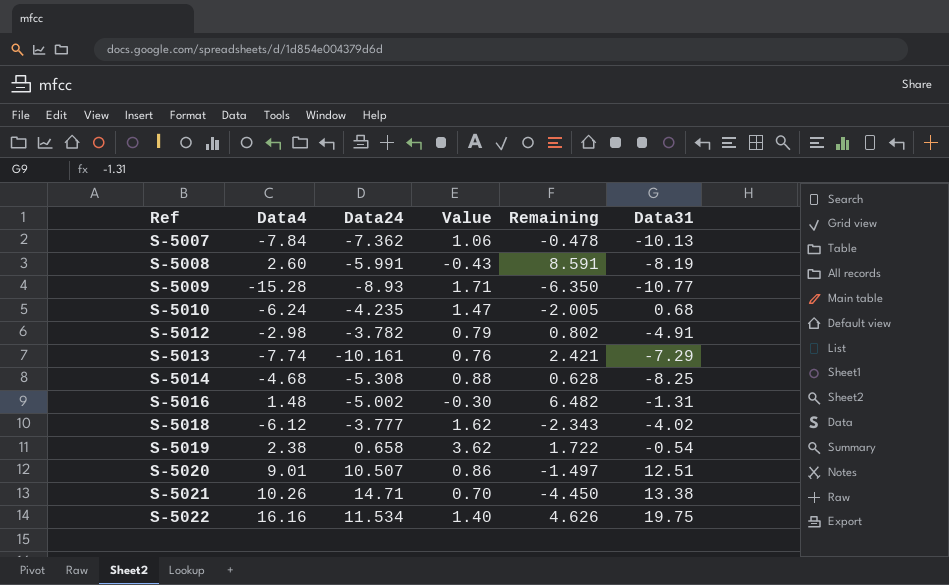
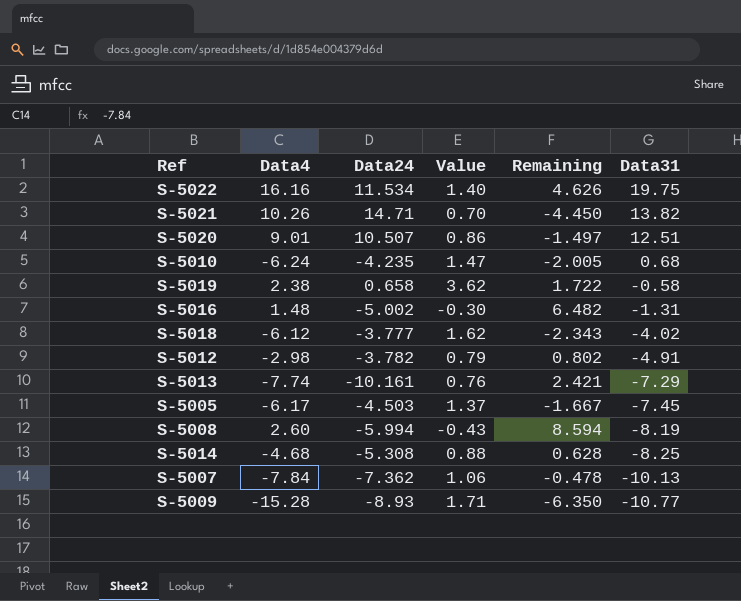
row order: Ref ascending -> Data31 descending
S-5021 | Data31: 13.38 -> 13.82
S-5019 | Data31: -0.54 -> -0.58
row S-5005: none -> -6.17 | -4.503 | 1.37 | -1.667 | -7.45
S-5008 | Data24: -5.991 -> -5.994
S-5008 | Remaining: 8.591 -> 8.594

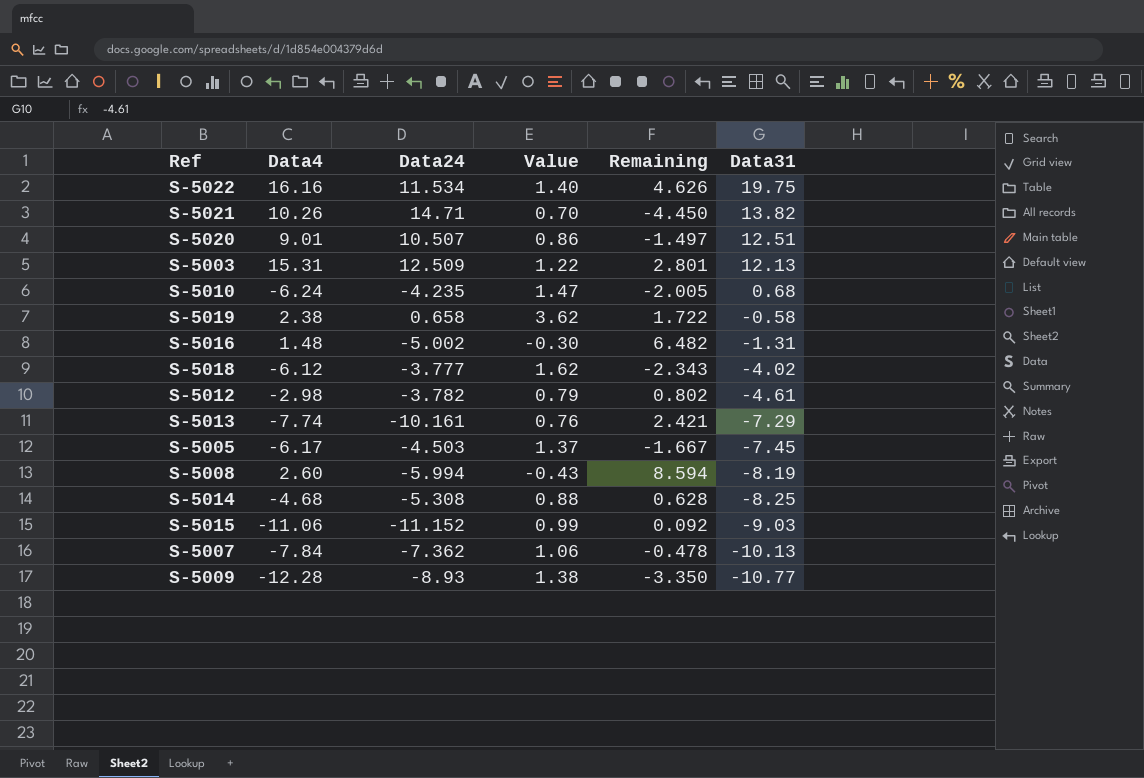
row S-5003: none -> 15.31 | 12.509 | 1.22 | 2.801 | 12.13
S-5012 | Data31: -4.91 -> -4.61
row S-5015: none -> -11.06 | -11.152 | 0.99 | 0.092 | -9.03
S-5009 | Data4: -15.28 -> -12.28
S-5009 | Value: 1.71 -> 1.38
S-5009 | Remaining: -6.350 -> -3.350

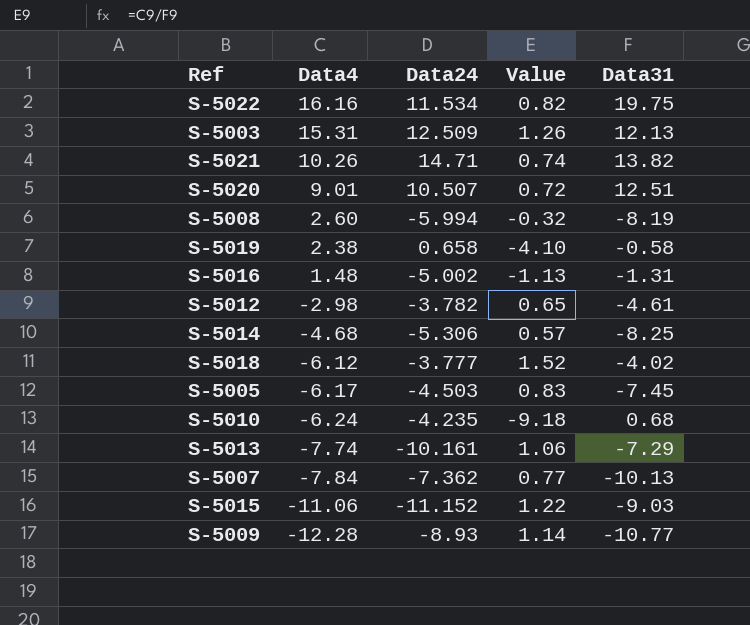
row order: Data31 descending -> Data4 descending
column Remaining | formula: [Data4] - [Data24] -> none
column Value | formula: [Data4] / [Data24] -> [Data4] / [Data31]
S-5014 | Data24: -5.308 -> -5.306

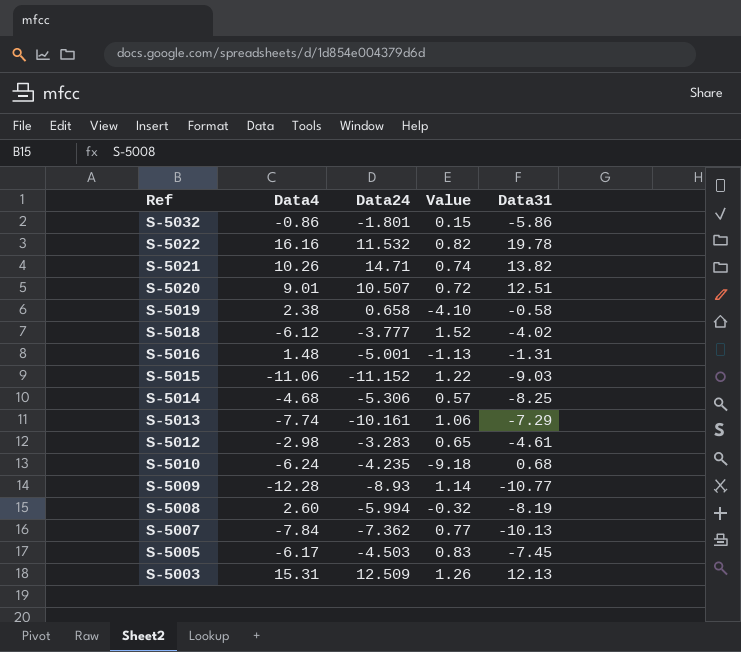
row order: Data4 descending -> Ref descending
row S-5032: none -> -0.86 | -1.801 | 0.15 | -5.86
S-5022 | Data24: 11.534 -> 11.532
S-5022 | Data31: 19.75 -> 19.78
S-5016 | Data24: -5.002 -> -5.001
S-5012 | Data24: -3.782 -> -3.283

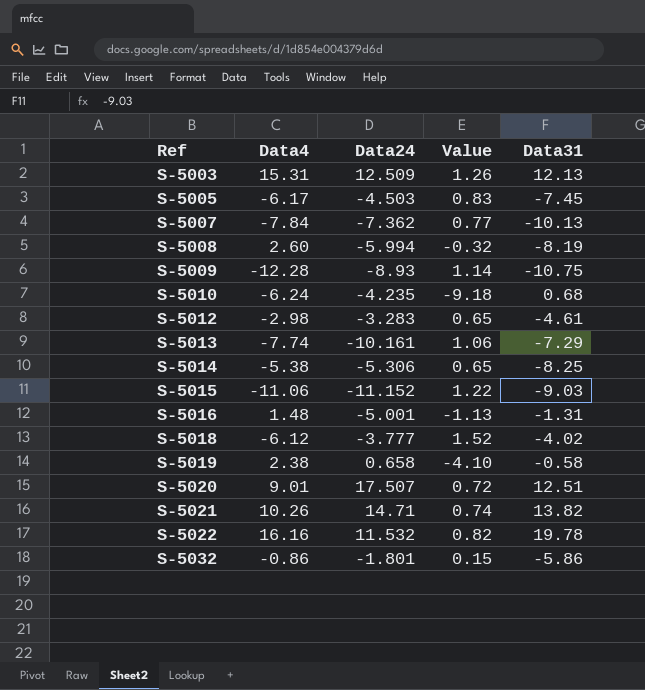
row order: Ref descending -> Ref ascending
S-5009 | Data31: -10.77 -> -10.75
S-5014 | Data4: -4.68 -> -5.38
S-5014 | Value: 0.57 -> 0.65
S-5020 | Data24: 10.507 -> 17.507

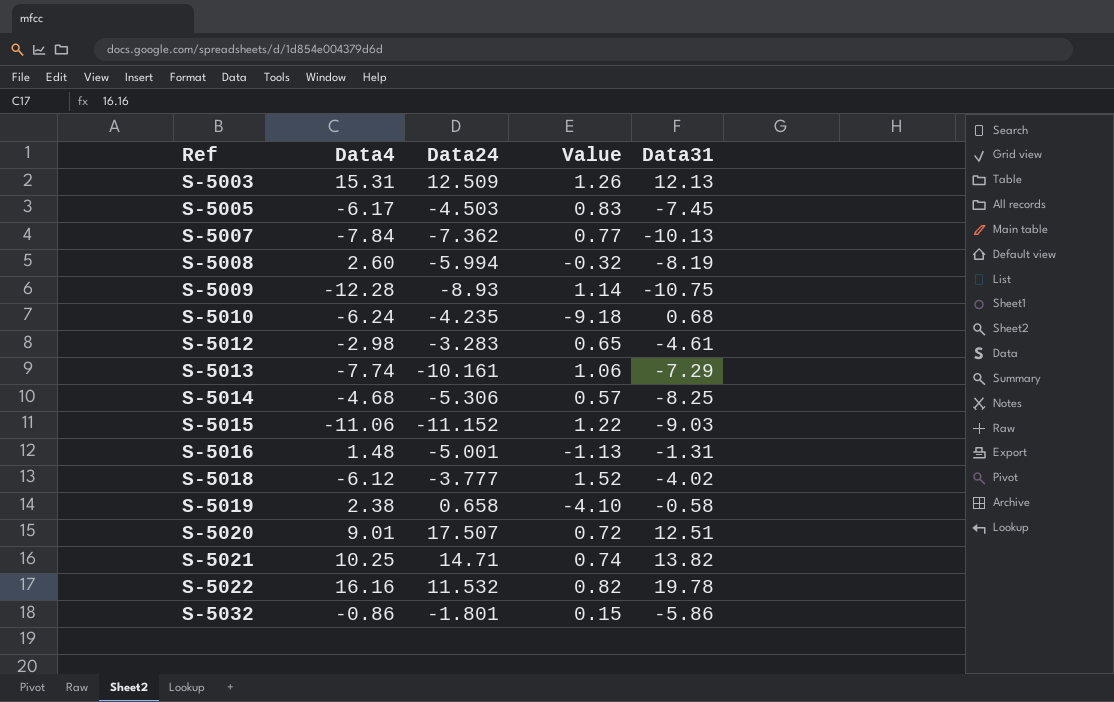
S-5014 | Data4: -5.38 -> -4.68
S-5014 | Value: 0.65 -> 0.57
S-5021 | Data4: 10.26 -> 10.25

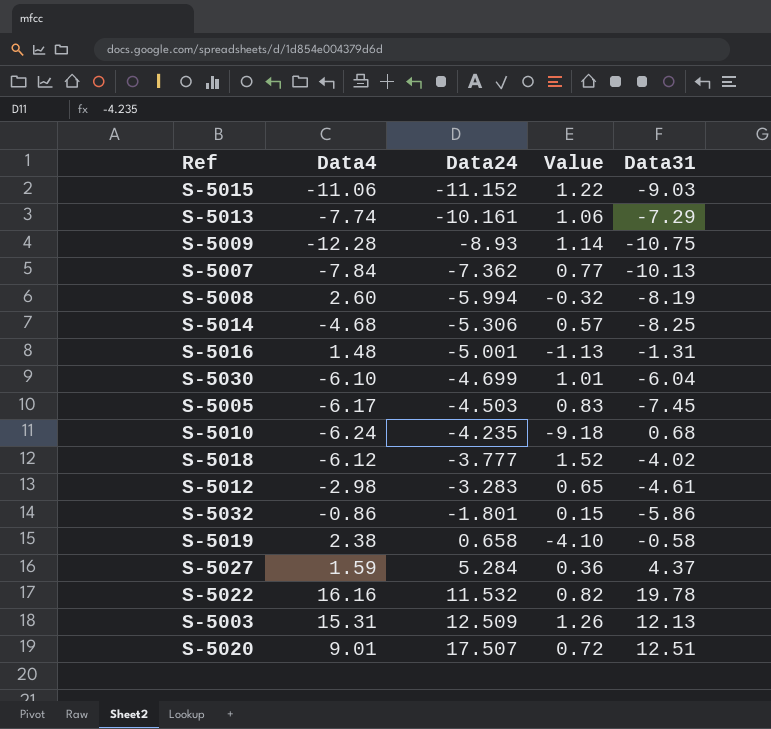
row order: Ref ascending -> Data24 ascending
row S-5021: 10.25 | 14.71 | 0.74 | 13.82 -> none
row S-5030: none -> -6.10 | -4.699 | 1.01 | -6.04
row S-5027: none -> 1.59 | 5.284 | 0.36 | 4.37

